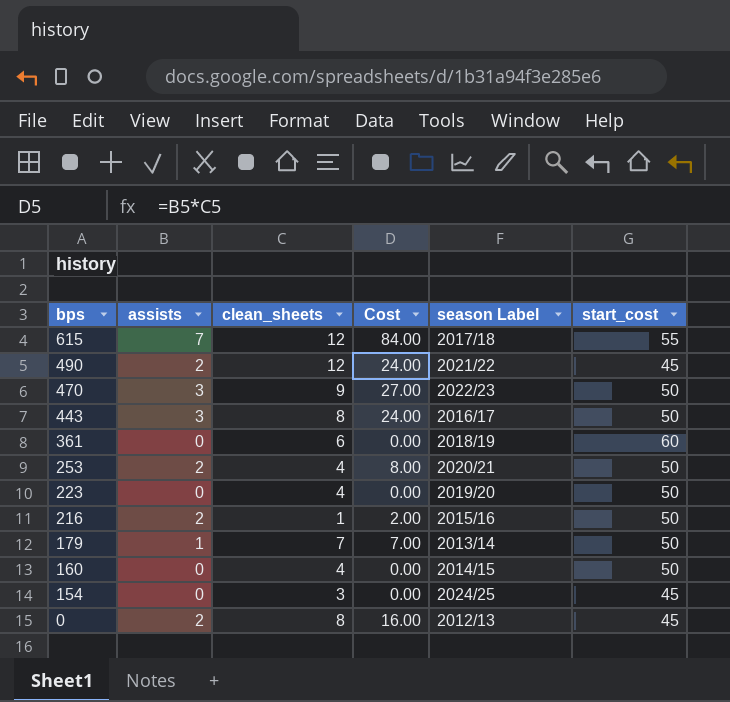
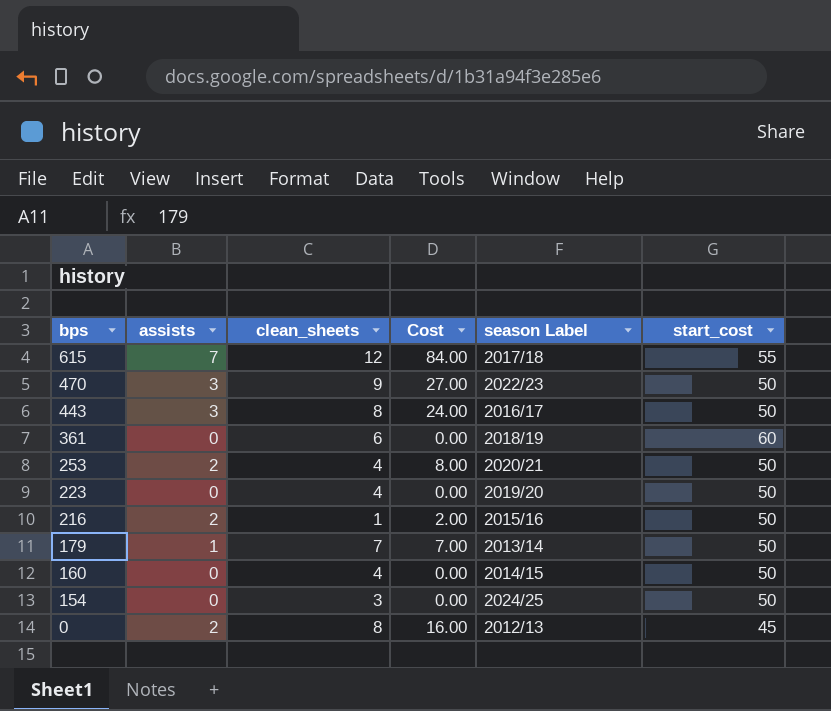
row 490: 2 | 12 | 24.00 | 2021/22 | 45 -> none
154 | start_cost: 45 -> 50

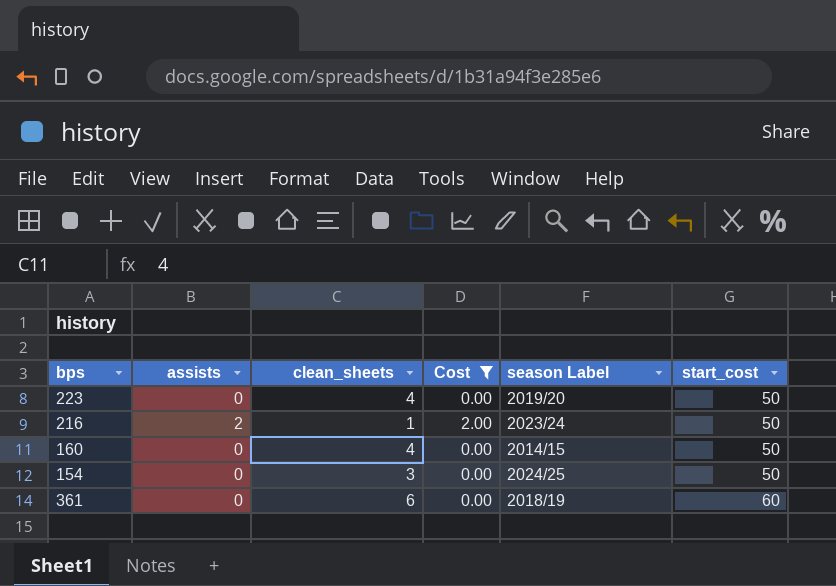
filter: none -> Cost <= 2.00
row order: bps descending -> start_cost ascending
216 | season Label: 2015/16 -> 2023/24

